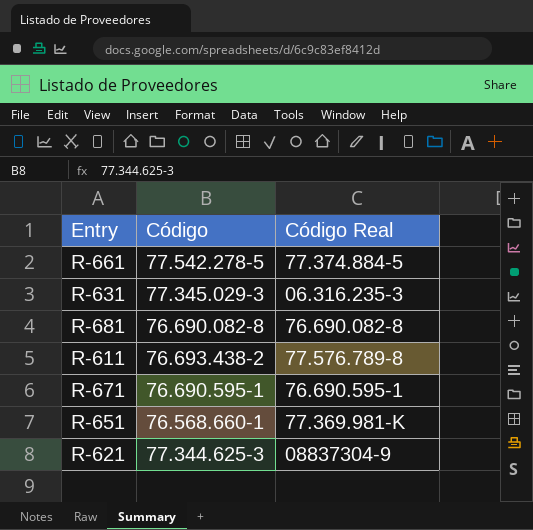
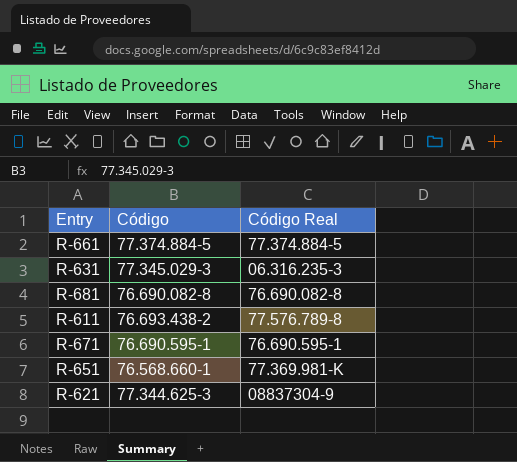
R-661 | Código: 77.542.278-5 -> 77.374.884-5

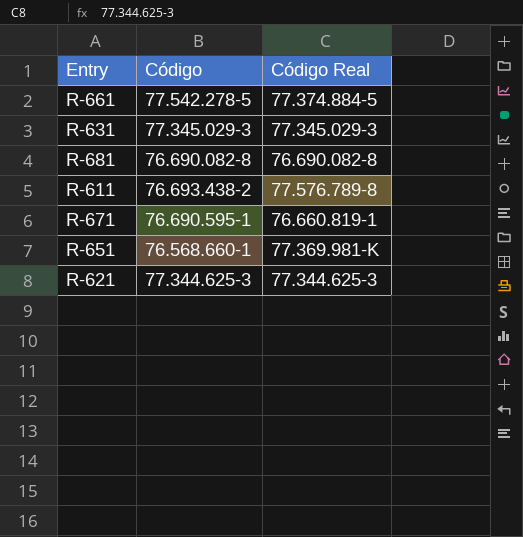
R-661 | Código: 77.374.884-5 -> 77.542.278-5
R-631 | Código Real: 06.316.235-3 -> 77.345.029-3
R-671 | Código Real: 76.690.595-1 -> 76.660.819-1
R-621 | Código Real: 08837304-9 -> 77.344.625-3

